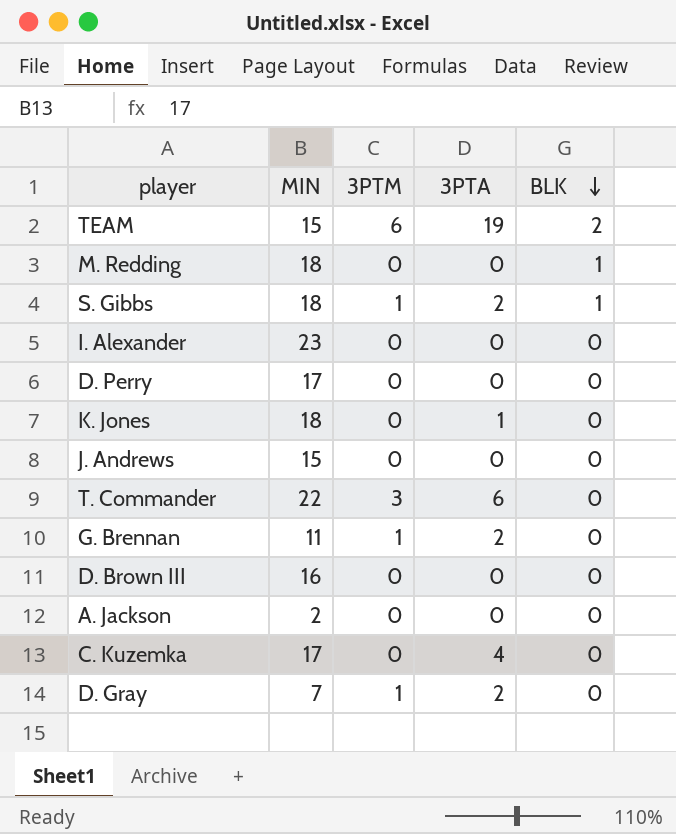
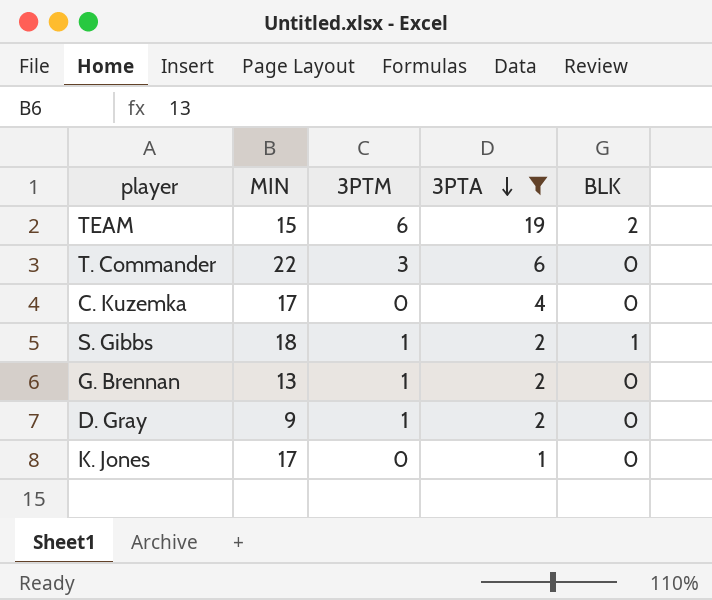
filter: none -> 3PTA != 0
row order: BLK descending -> 3PTA descending
G. Brennan | MIN: 11 -> 13
D. Gray | MIN: 7 -> 9
K. Jones | MIN: 18 -> 17

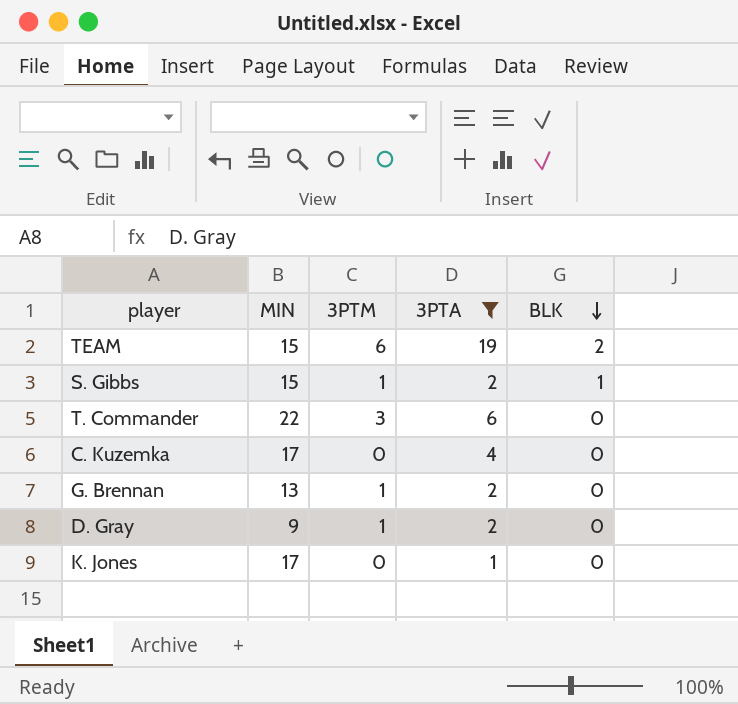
row order: 3PTA descending -> BLK descending
S. Gibbs | MIN: 18 -> 15

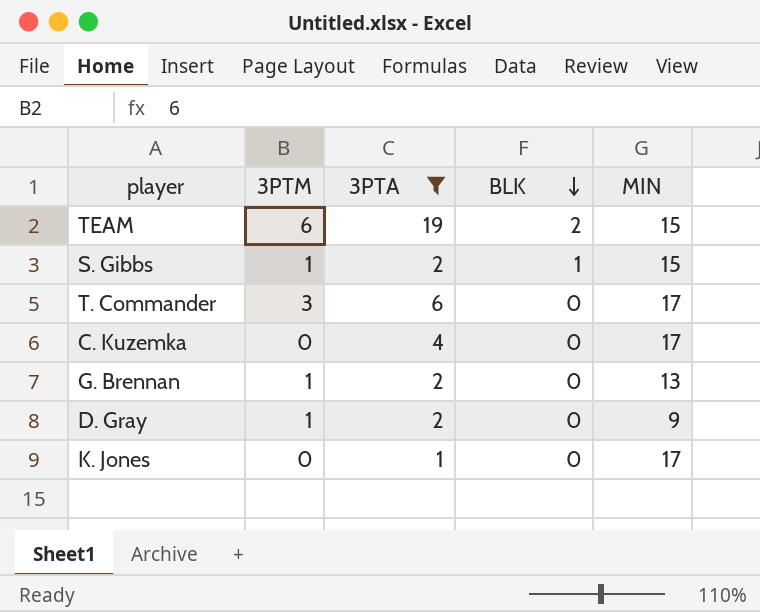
column MIN | position: 2 -> 5
T. Commander | MIN: 22 -> 17

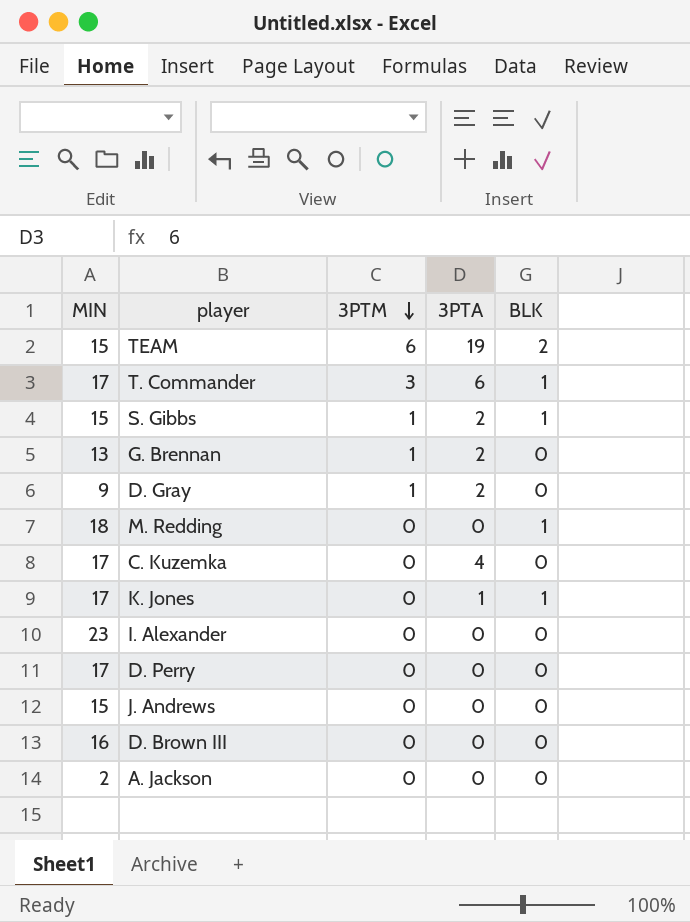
filter: 3PTA != 0 -> none
row order: BLK descending -> 3PTM descending
column MIN | position: 5 -> 1
T. Commander | BLK: 0 -> 1
K. Jones | BLK: 0 -> 1

